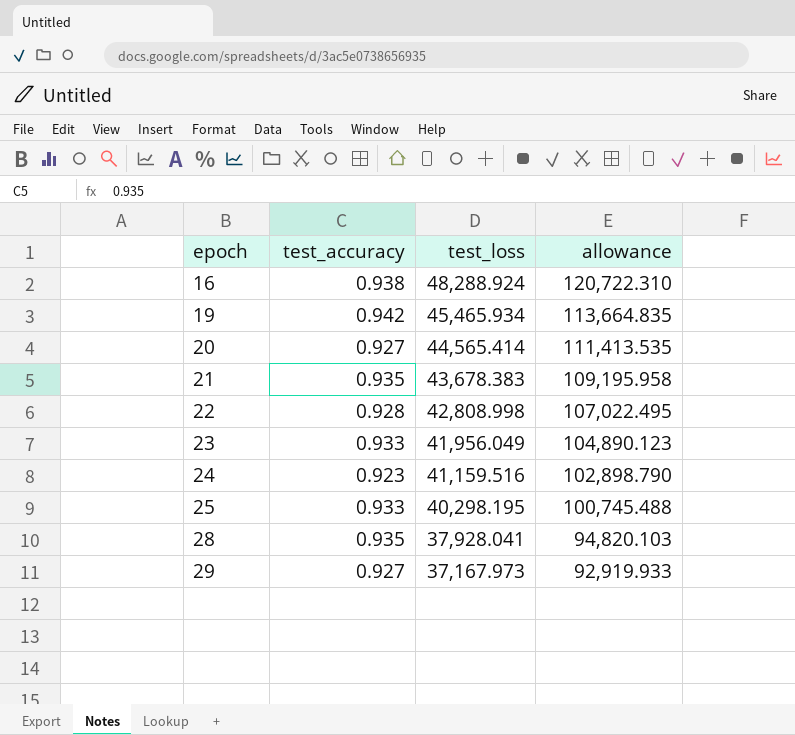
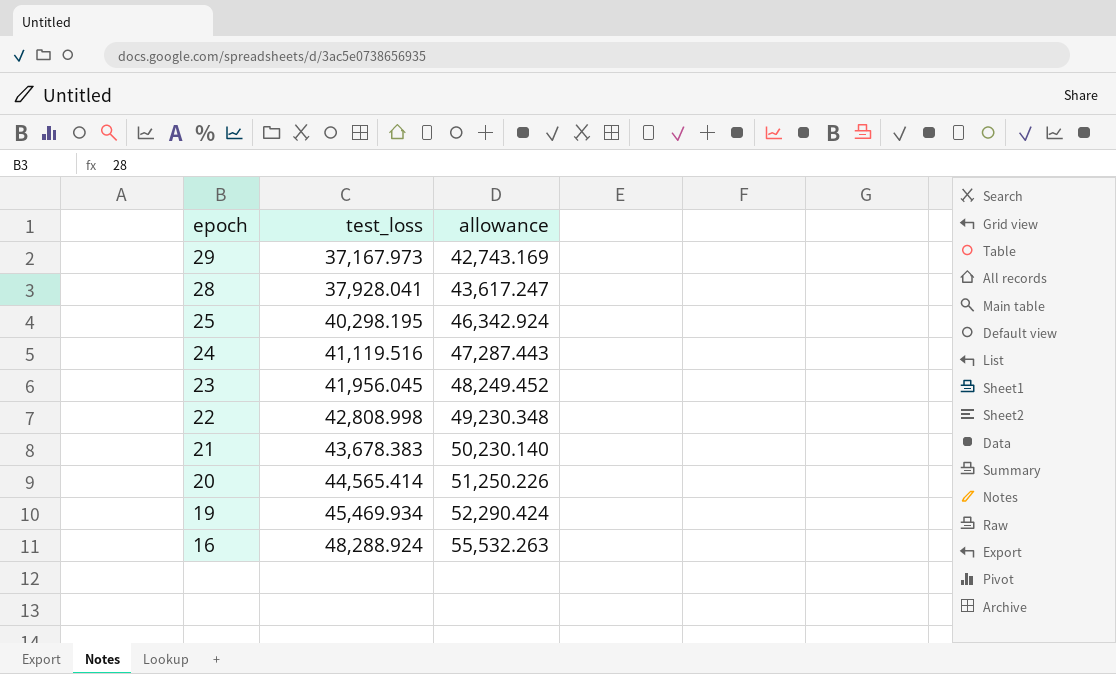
row order: epoch ascending -> epoch descending
column test_accuracy | position: 2 -> none
column allowance | formula: [test_loss] * 2.5 -> [test_loss] * 1.15
24 | test_loss: 41,159.516 -> 41,119.516
23 | test_loss: 41,956.049 -> 41,956.045
19 | test_loss: 45,465.934 -> 45,469.934

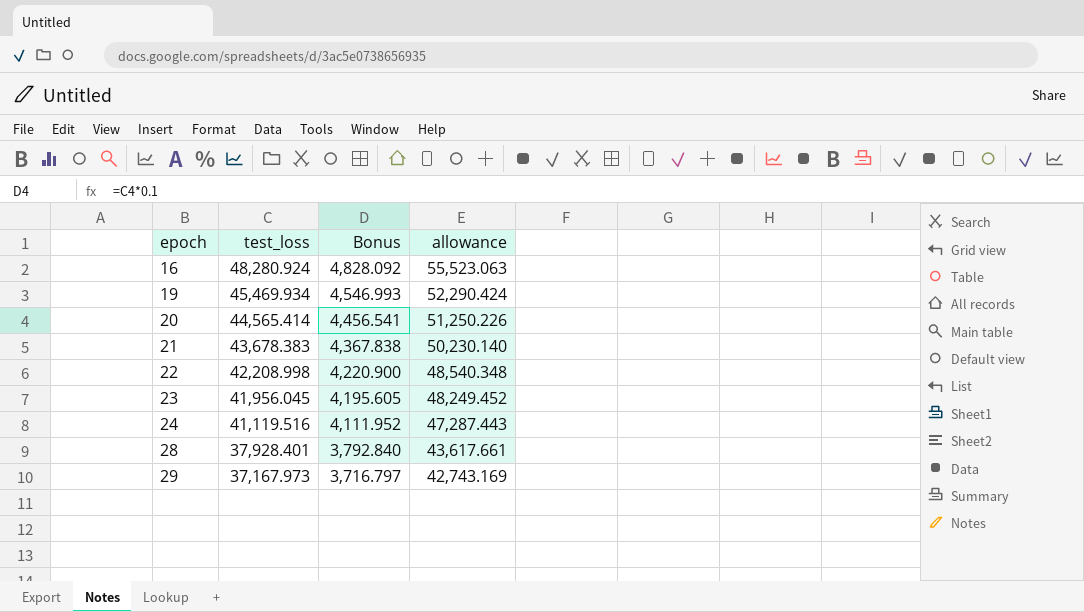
row order: epoch descending -> epoch ascending
column Bonus | formula: none -> [test_loss] * 0.1
row 25: 40,298.195 | 46,342.924 -> none
16 | test_loss: 48,288.924 -> 48,280.924
16 | allowance: 55,532.263 -> 55,523.063
22 | test_loss: 42,808.998 -> 42,208.998
22 | allowance: 49,230.348 -> 48,540.348
28 | test_loss: 37,928.041 -> 37,928.401
28 | allowance: 43,617.247 -> 43,617.661

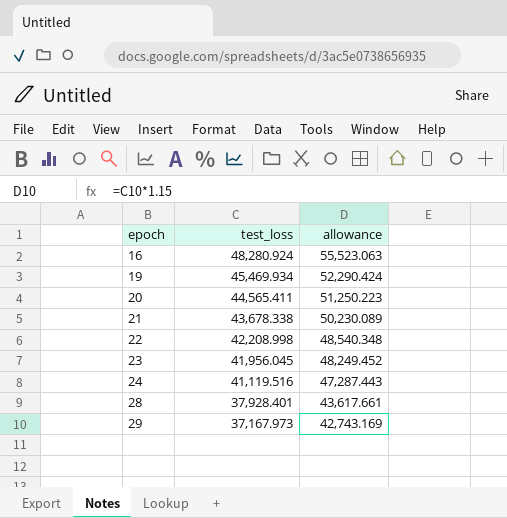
column Bonus | formula: [test_loss] * 0.1 -> none
20 | test_loss: 44,565.414 -> 44,565.411
20 | allowance: 51,250.226 -> 51,250.223
21 | test_loss: 43,678.383 -> 43,678.338
21 | allowance: 50,230.140 -> 50,230.089

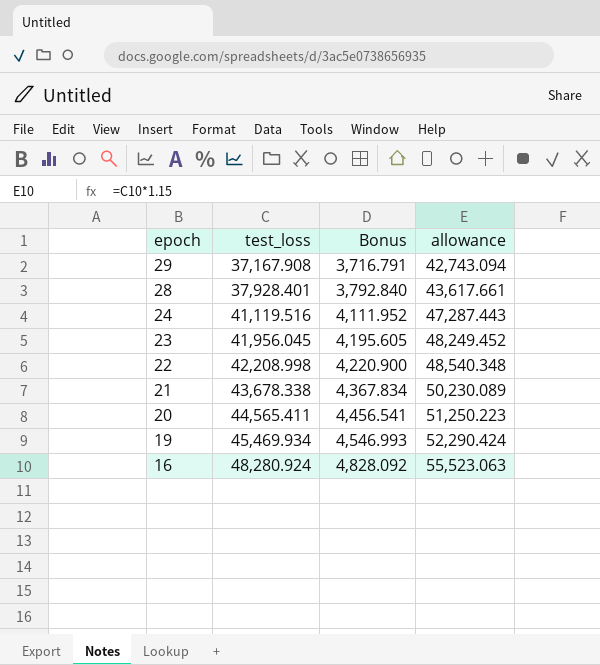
row order: epoch ascending -> epoch descending
column Bonus | formula: none -> [test_loss] * 0.1
29 | test_loss: 37,167.973 -> 37,167.908
29 | allowance: 42,743.169 -> 42,743.094

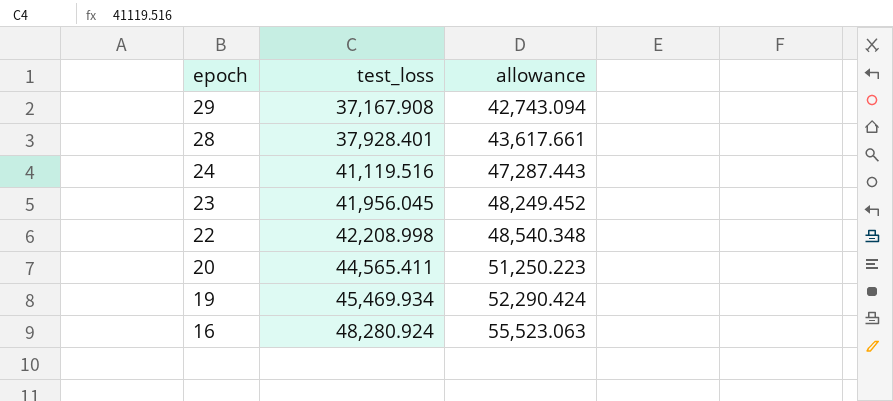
column Bonus | formula: [test_loss] * 0.1 -> none
row 21: 43,678.338 | 4,367.834 | 50,230.089 -> none

